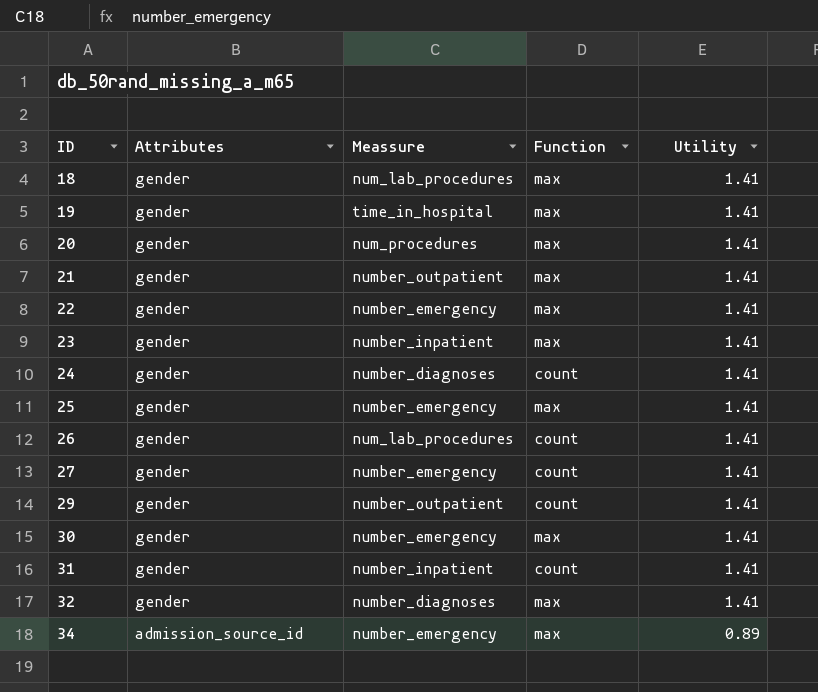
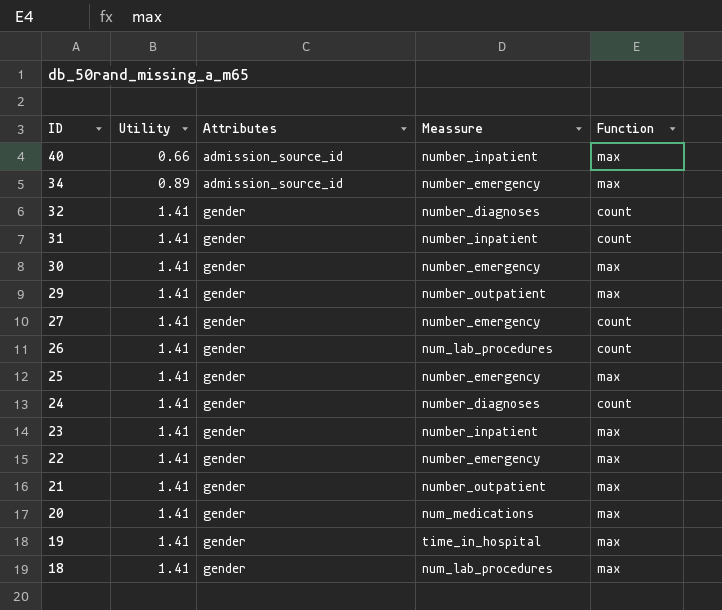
row order: ID ascending -> ID descending
column Utility | position: 5 -> 2
row 40: none -> 0.66 | admission_source_id | number_inpatient | max
32 | Function: max -> count
29 | Function: count -> max
20 | Meassure: num_procedures -> num_medications

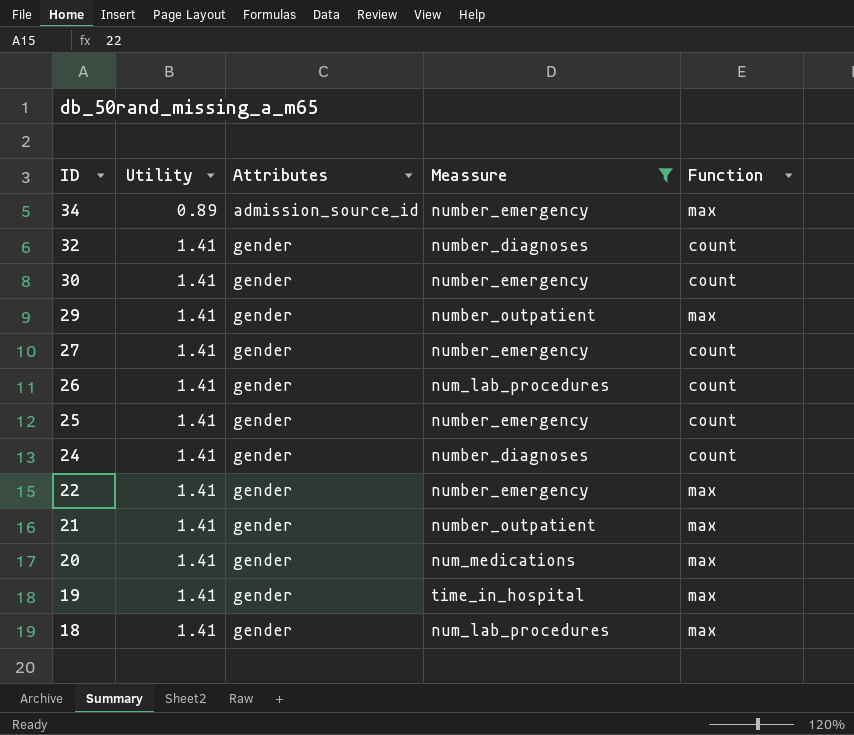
filter: none -> Meassure != number_inpatient
30 | Function: max -> count
25 | Function: max -> count

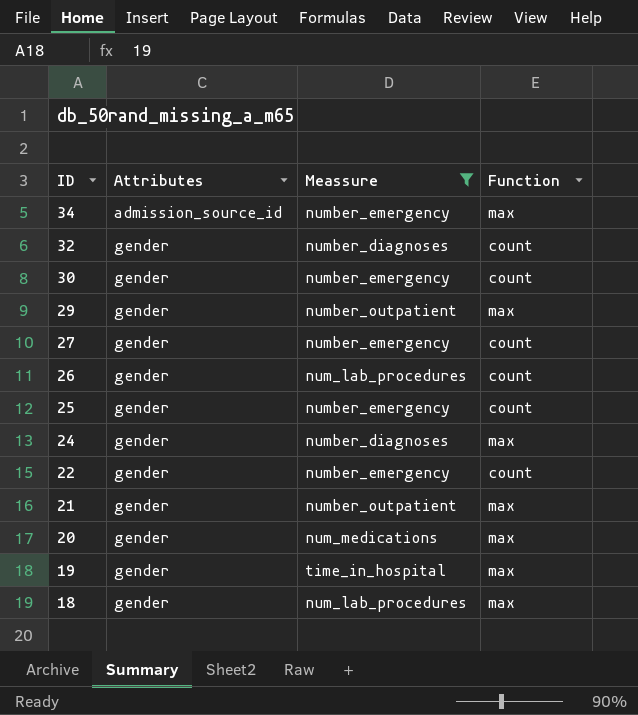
column Utility | position: 2 -> none
24 | Function: count -> max
22 | Function: max -> count

